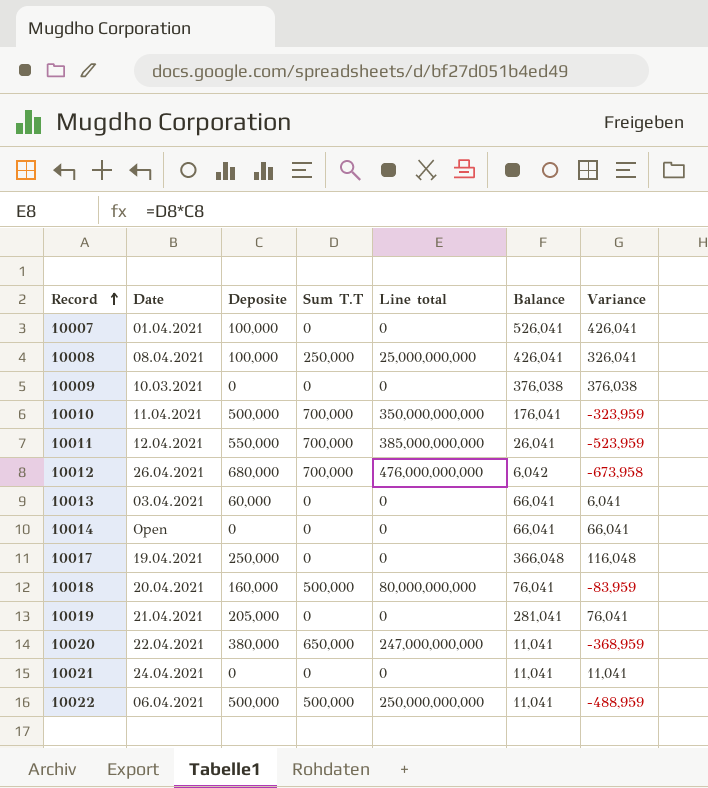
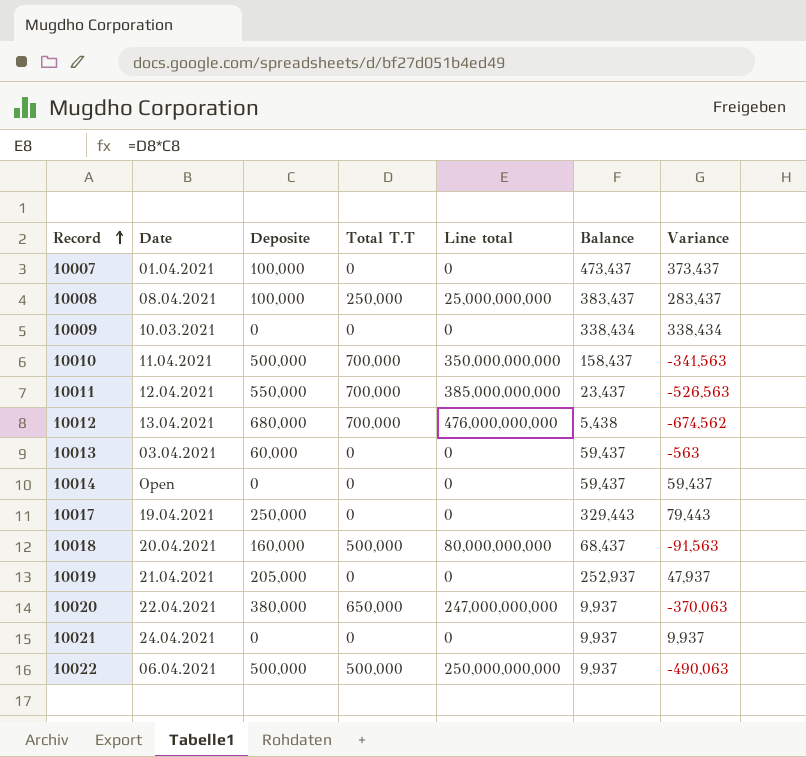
column name: Sum T.T -> Total T.T
10007 | Balance: 526,041 -> 473,437
10007 | Variance: 426,041 -> 373,437
10008 | Balance: 426,041 -> 383,437
10008 | Variance: 326,041 -> 283,437
10009 | Balance: 376,038 -> 338,434
10009 | Variance: 376,038 -> 338,434
10010 | Balance: 176,041 -> 158,437
10010 | Variance: -323,959 -> -341,563
10011 | Balance: 26,041 -> 23,437
10011 | Variance: -523,959 -> -526,563
10012 | Date: 26.04.2021 -> 13.04.2021
10012 | Balance: 6,042 -> 5,438
10012 | Variance: -673,958 -> -674,562
10013 | Balance: 66,041 -> 59,437
10013 | Variance: 6,041 -> -563
10014 | Balance: 66,041 -> 59,437
10014 | Variance: 66,041 -> 59,437
10017 | Balance: 366,048 -> 329,443
10017 | Variance: 116,048 -> 79,443
10018 | Balance: 76,041 -> 68,437
10018 | Variance: -83,959 -> -91,563
10019 | Balance: 281,041 -> 252,937
10019 | Variance: 76,041 -> 47,937
10020 | Balance: 11,041 -> 9,937
10020 | Variance: -368,959 -> -370,063
10021 | Balance: 11,041 -> 9,937
10021 | Variance: 11,041 -> 9,937
10022 | Balance: 11,041 -> 9,937
10022 | Variance: -488,959 -> -490,063

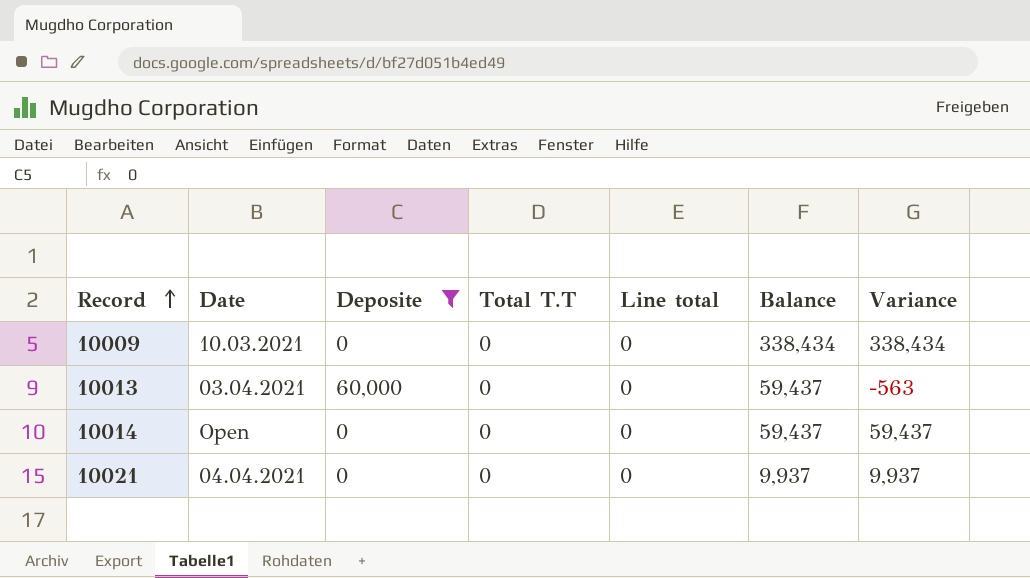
filter: none -> Deposite <= 60,000
10021 | Date: 24.04.2021 -> 04.04.2021

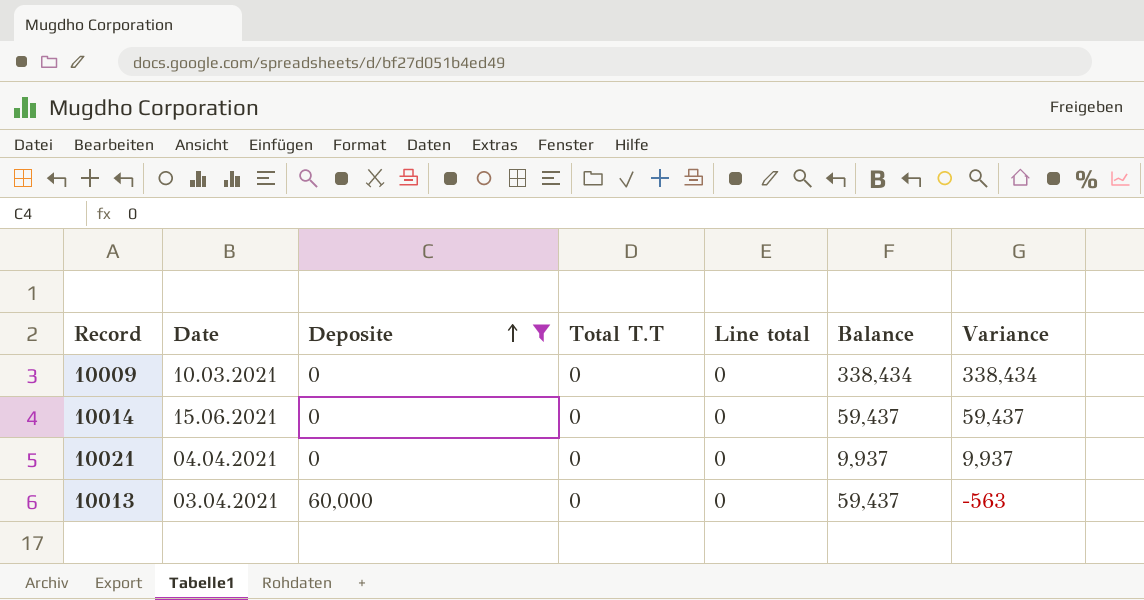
row order: Record ascending -> Deposite ascending
10014 | Date: Open -> 15.06.2021

